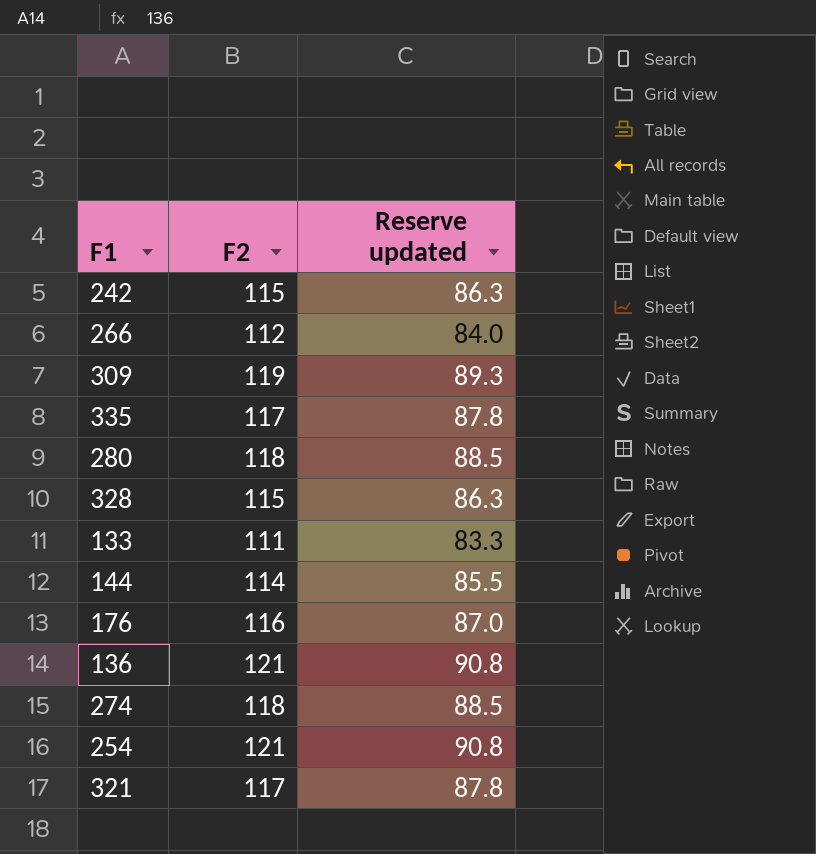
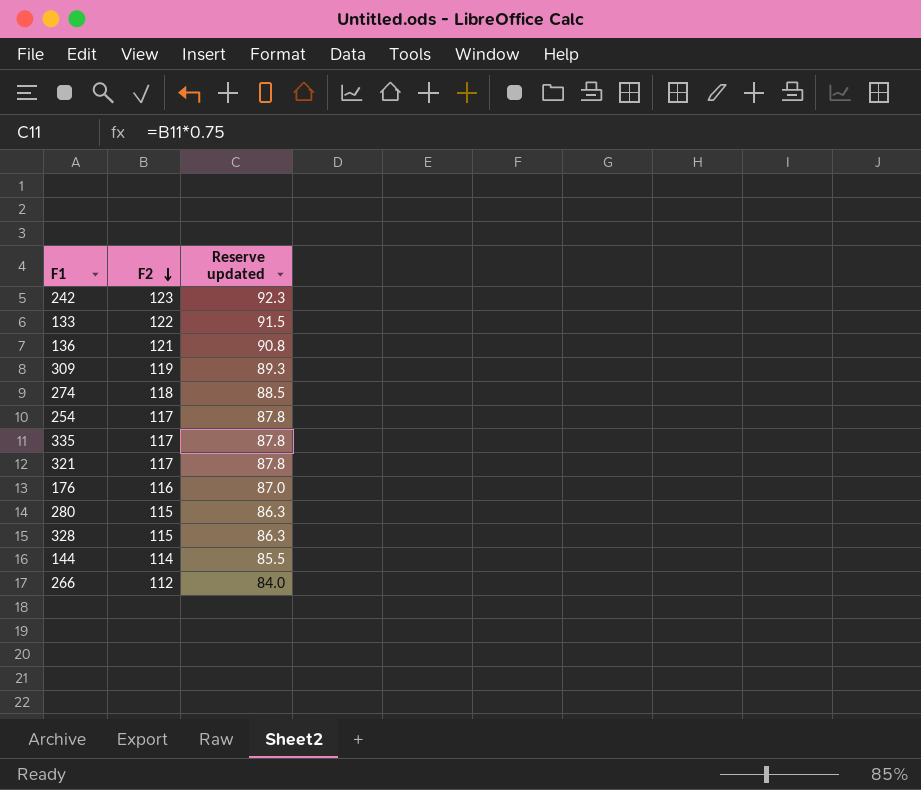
row order: none -> F2 descending
242 | F2: 115 -> 123
242 | Reserve updated: 86.3 -> 92.3
133 | F2: 111 -> 122
133 | Reserve updated: 83.3 -> 91.5
254 | F2: 121 -> 117
254 | Reserve updated: 90.8 -> 87.8
280 | F2: 118 -> 115
280 | Reserve updated: 88.5 -> 86.3

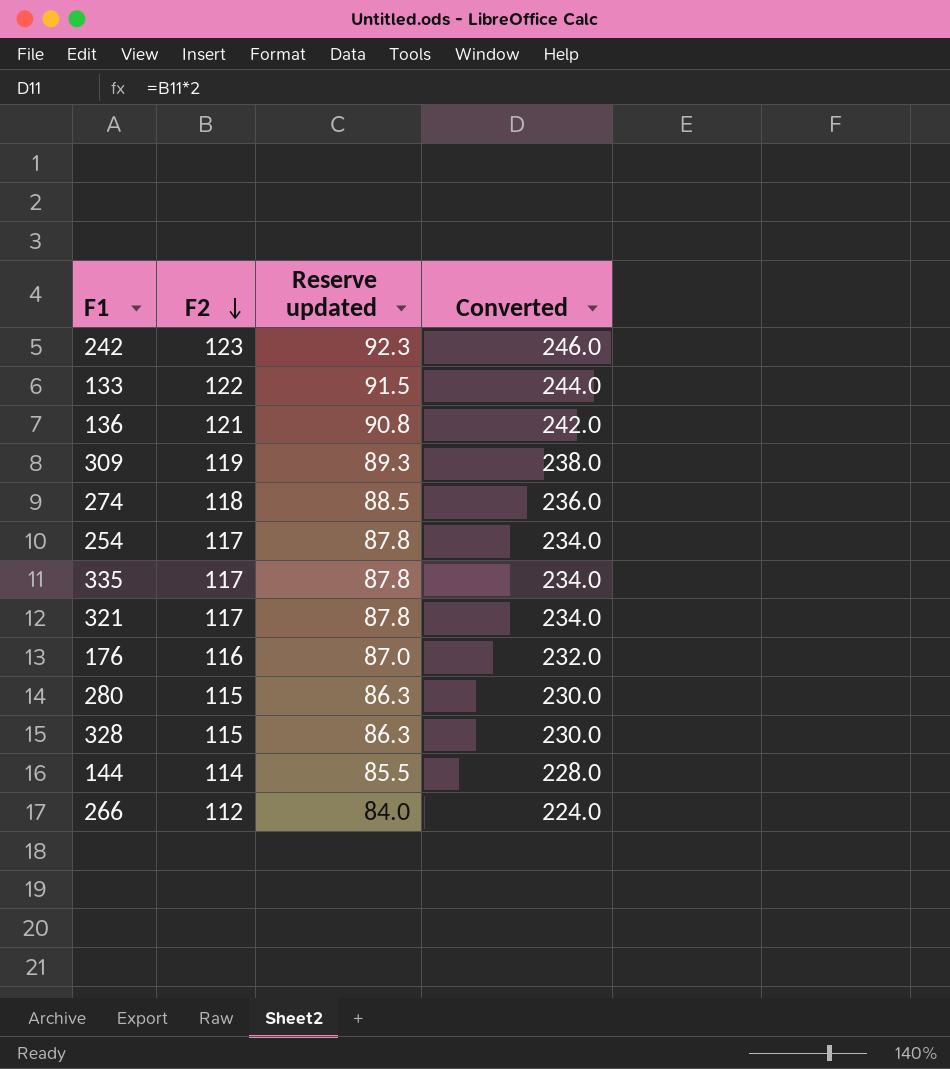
column Converted | formula: none -> [F2] * 2

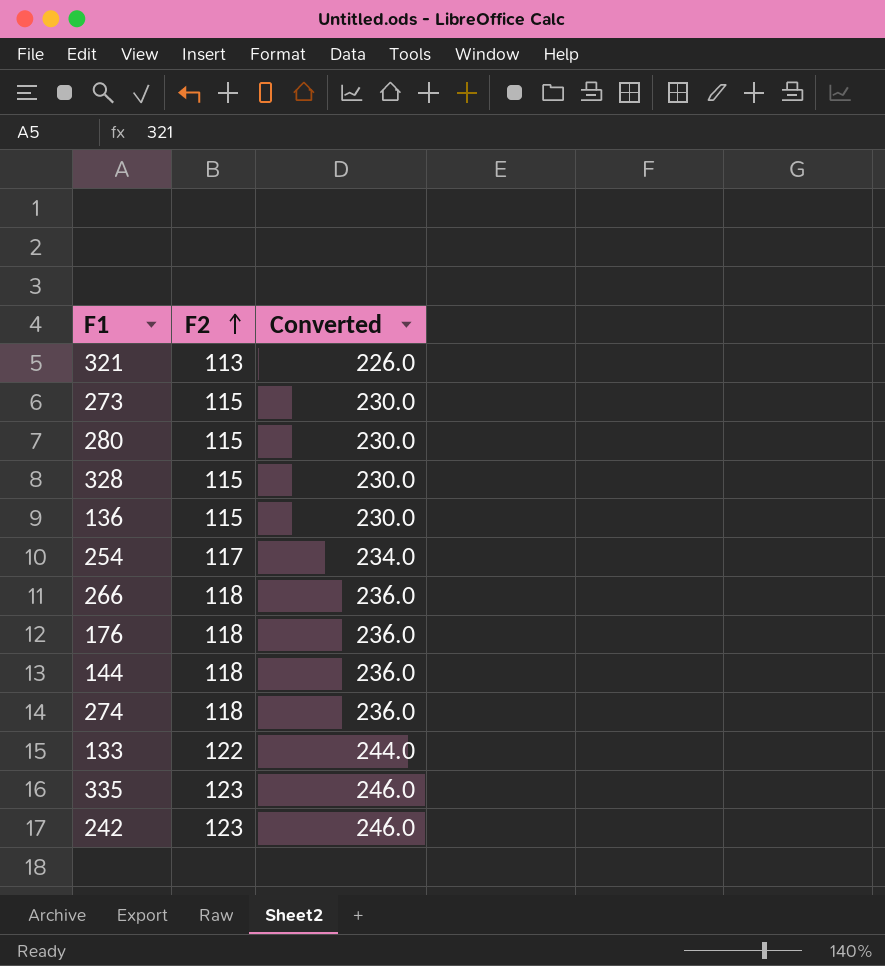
row order: F2 descending -> F2 ascending
column Reserve updated | formula: [F2] * 0.75 -> none
row 309: 119 | 89.3 | 238.0 -> none
321 | F2: 117 -> 113
321 | Converted: 234.0 -> 226.0
row 273: none -> 115 | 230.0
136 | F2: 121 -> 115
136 | Converted: 242.0 -> 230.0
266 | F2: 112 -> 118
266 | Converted: 224.0 -> 236.0
176 | F2: 116 -> 118
176 | Converted: 232.0 -> 236.0
144 | F2: 114 -> 118
144 | Converted: 228.0 -> 236.0
335 | F2: 117 -> 123
335 | Converted: 234.0 -> 246.0

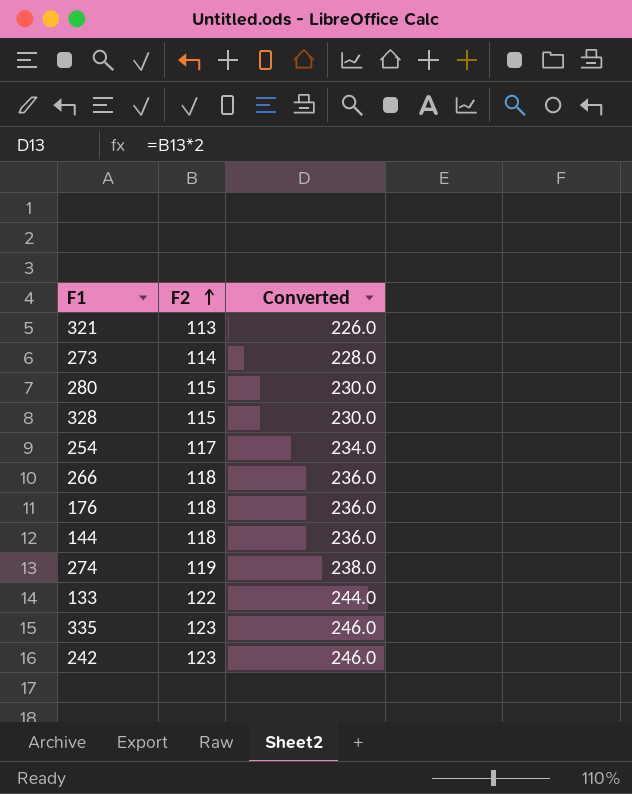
row 136: 115 | 230.0 -> none
273 | F2: 115 -> 114
273 | Converted: 230.0 -> 228.0
274 | F2: 118 -> 119
274 | Converted: 236.0 -> 238.0

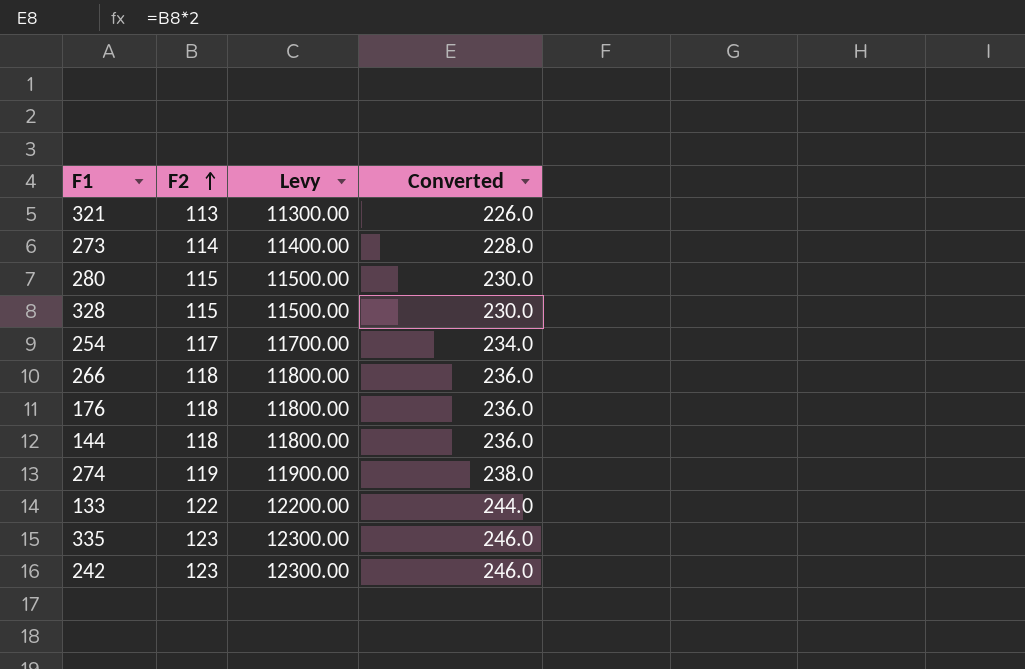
column Levy | formula: none -> [F2] * 100

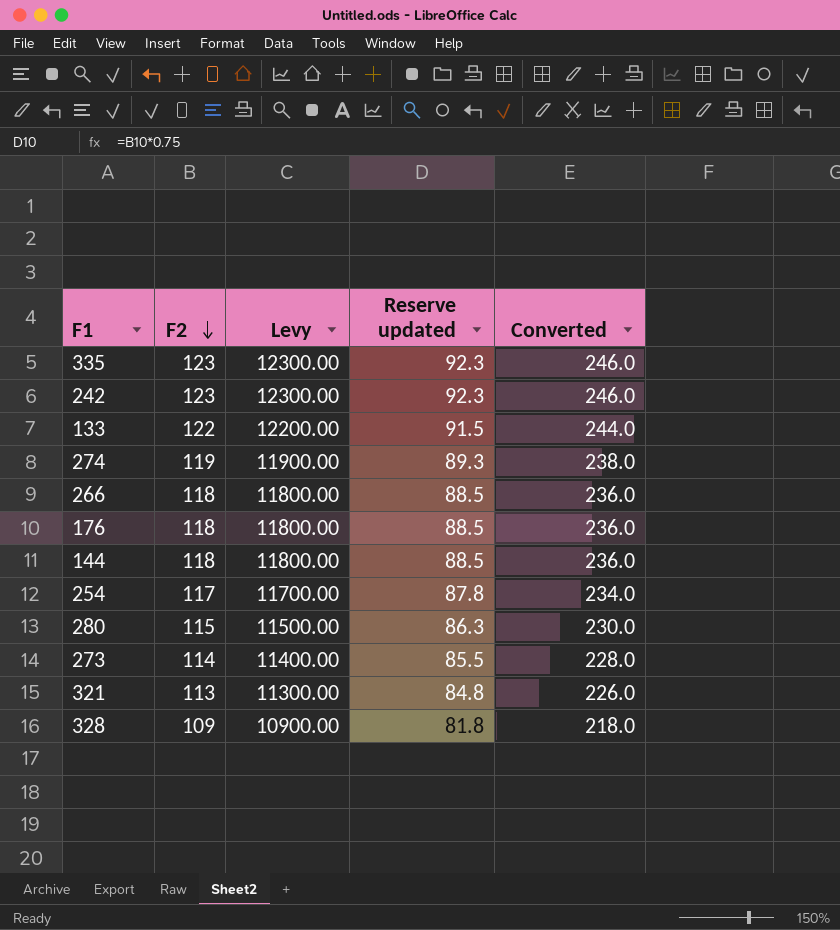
row order: F2 ascending -> F2 descending
column Reserve updated | formula: none -> [F2] * 0.75
328 | F2: 115 -> 109
328 | Levy: 11500.00 -> 10900.00
328 | Converted: 230.0 -> 218.0

